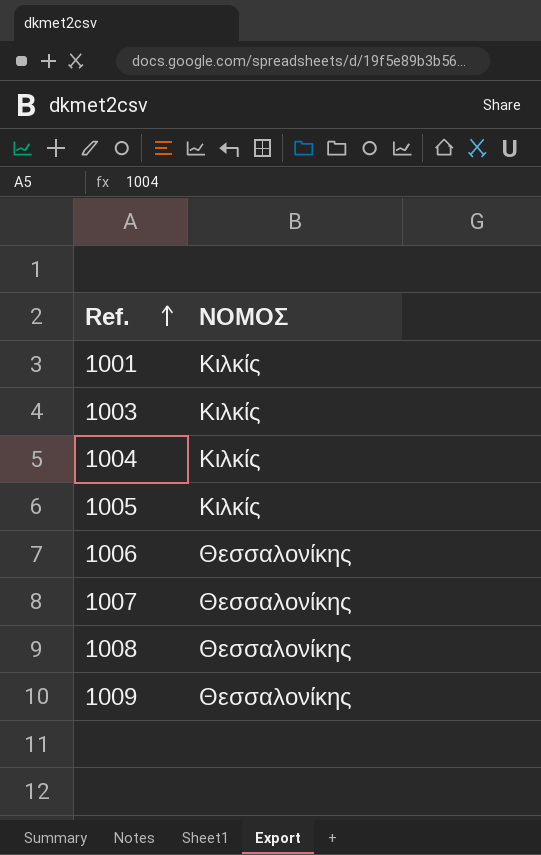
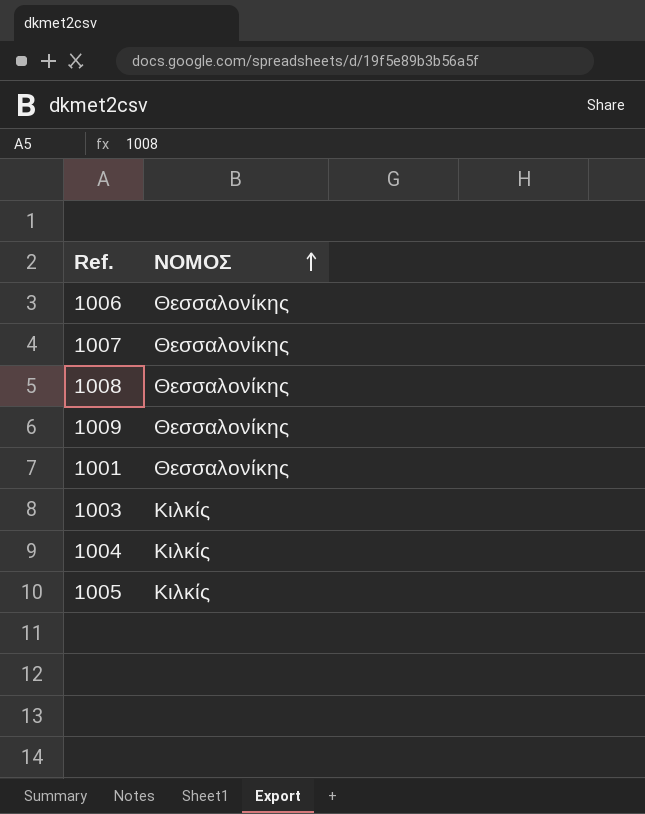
row order: Ref. ascending -> ΝΟΜΟΣ ascending
1001 | ΝΟΜΟΣ: Κιλκίς -> Θεσσαλονίκης

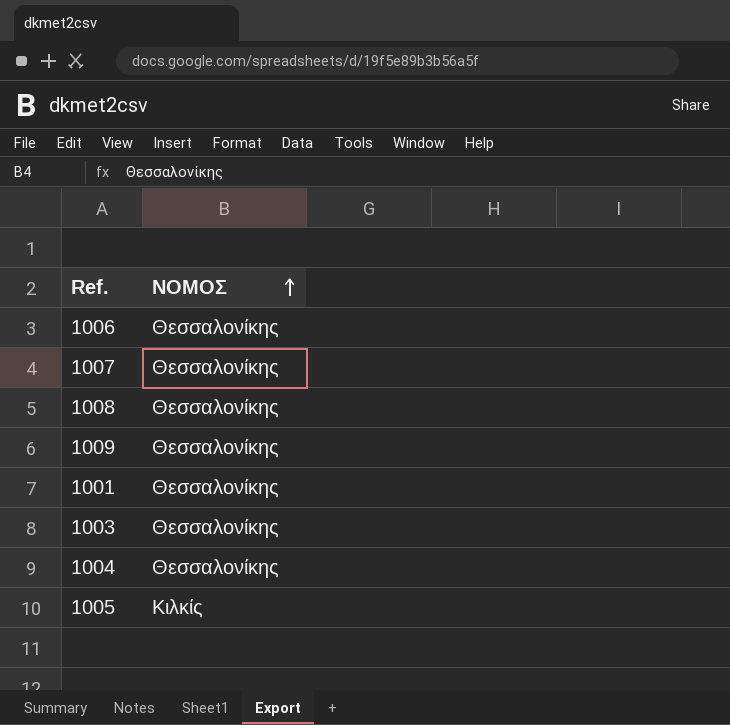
1003 | ΝΟΜΟΣ: Κιλκίς -> Θεσσαλονίκης
1004 | ΝΟΜΟΣ: Κιλκίς -> Θεσσαλονίκης

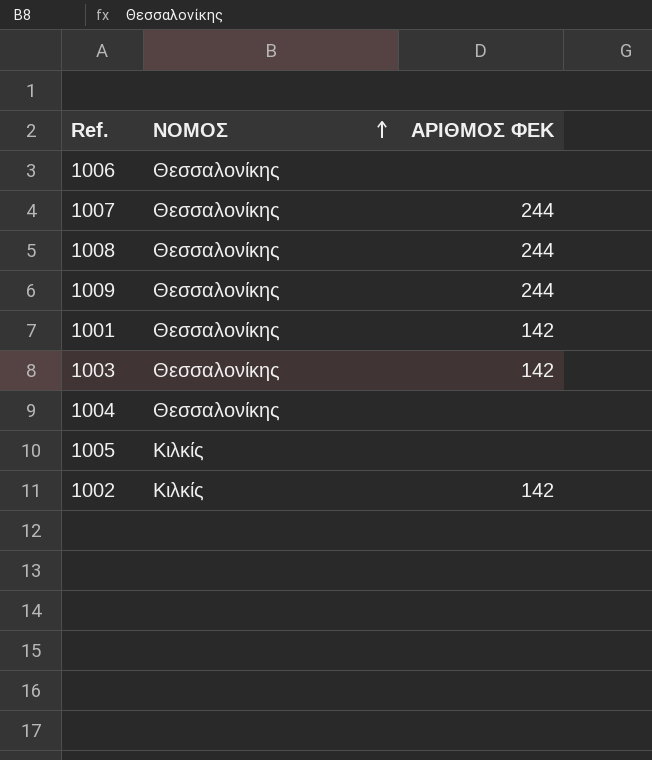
column ΑΡΙΘΜΟΣ ΦΕΚ | position: none -> 3
row 1002: none -> Κιλκίς | 142

